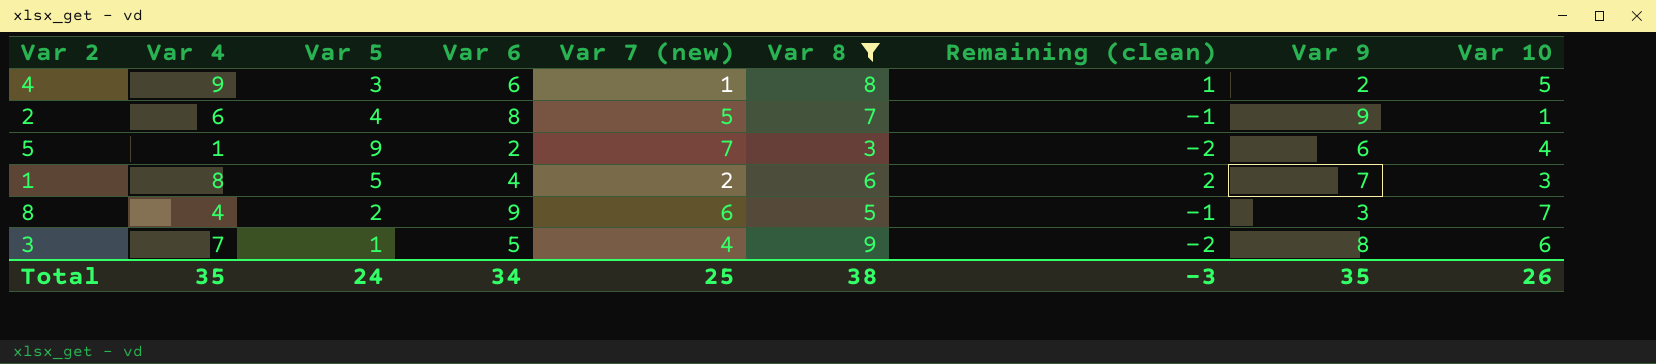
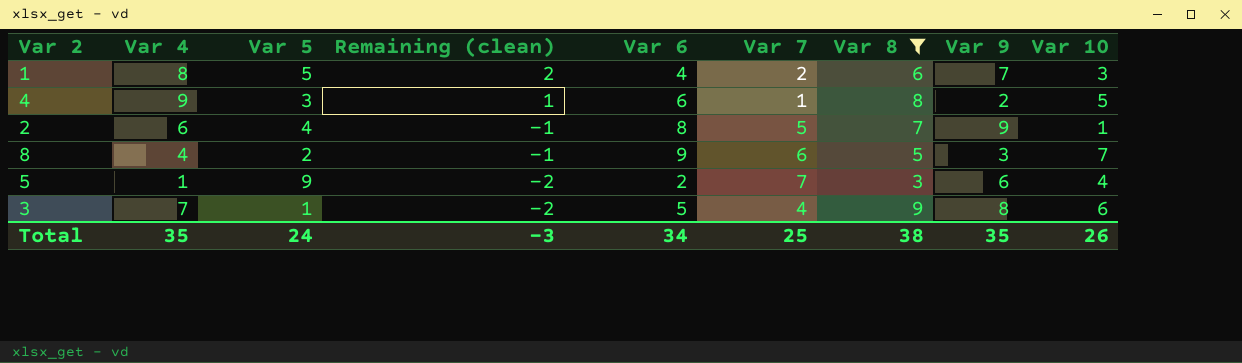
row order: none -> Remaining (clean) descending
column Remaining (clean) | position: 7 -> 4
column name: Var 7 (new) -> Var 7

